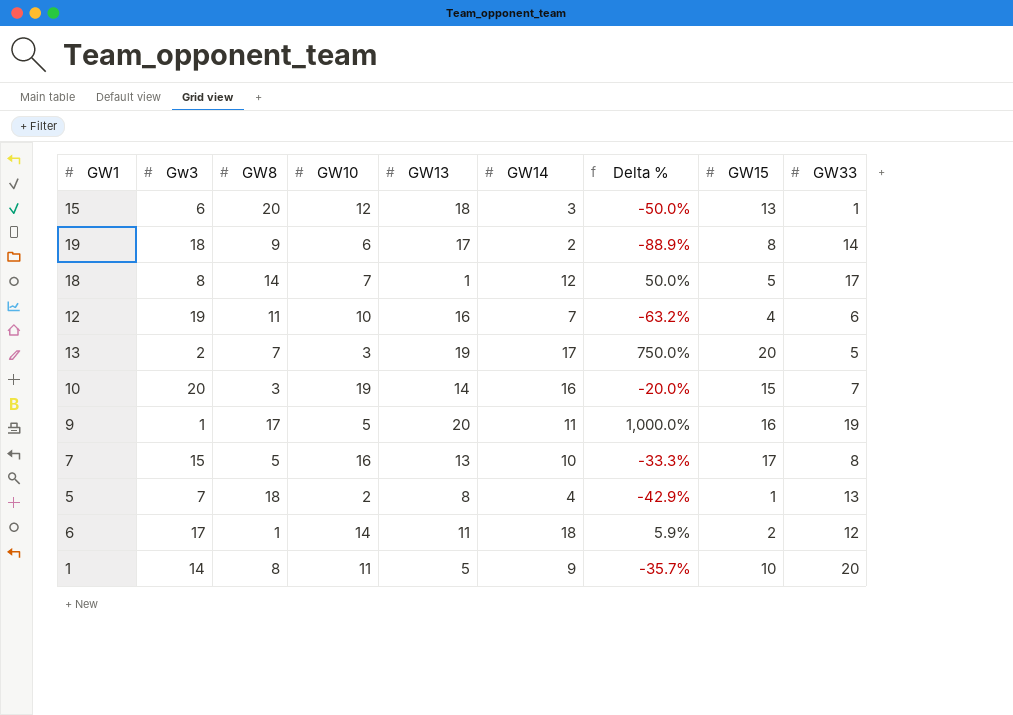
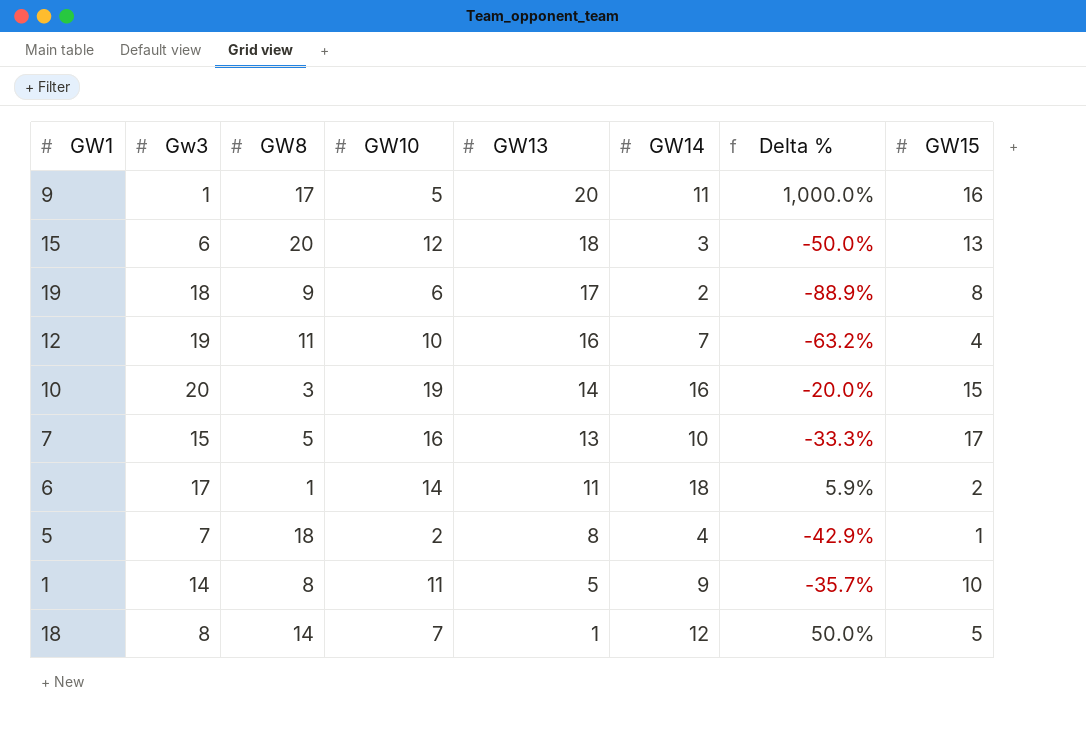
row order: none -> GW13 descending
column GW33 | position: 9 -> none
row 13: 2 | 7 | 3 | 19 | 17 | 750.0% | 20 | 5 -> none

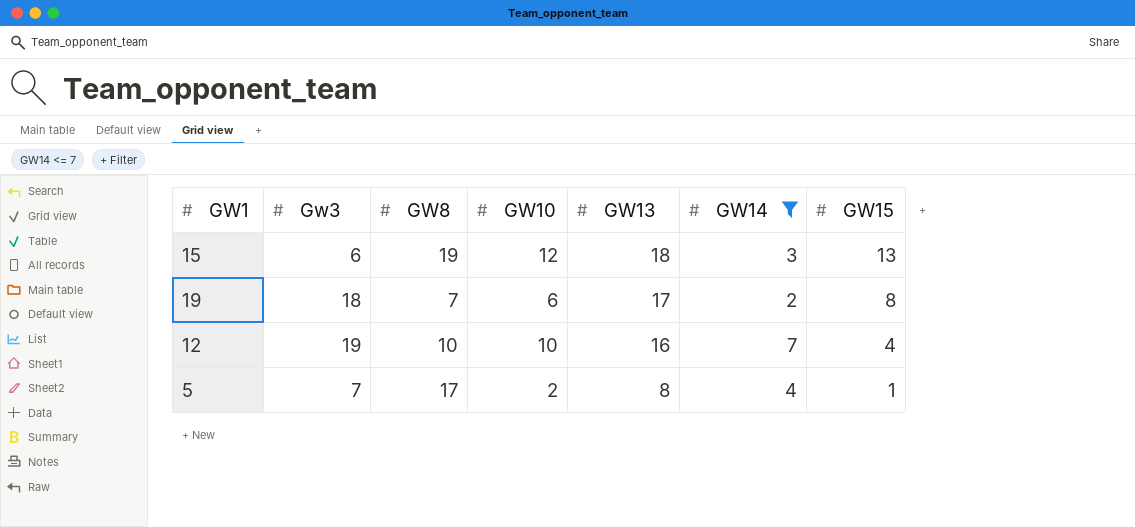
filter: none -> GW14 <= 7
column Delta % | formula: ([GW14] - [Gw3]) / [Gw3] -> none
15 | GW8: 20 -> 19
19 | GW8: 9 -> 7
12 | GW8: 11 -> 10
5 | GW8: 18 -> 17

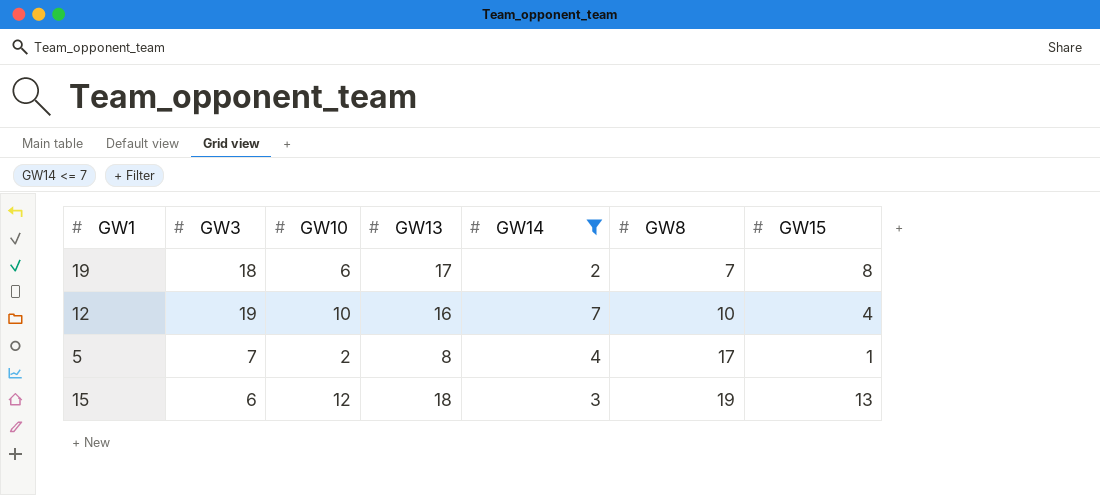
row order: GW13 descending -> GW8 ascending
column name: Gw3 -> GW3
column GW8 | position: 3 -> 6

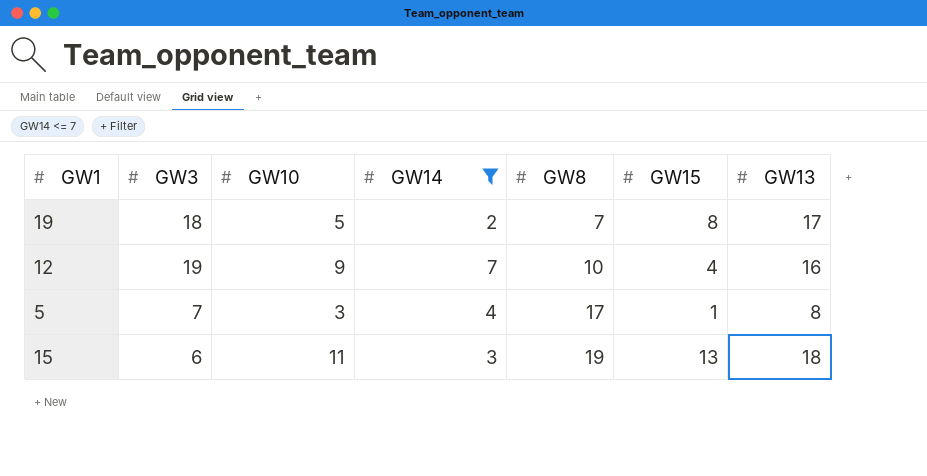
column GW13 | position: 4 -> 7
19 | GW10: 6 -> 5
12 | GW10: 10 -> 9
5 | GW10: 2 -> 3
15 | GW10: 12 -> 11

